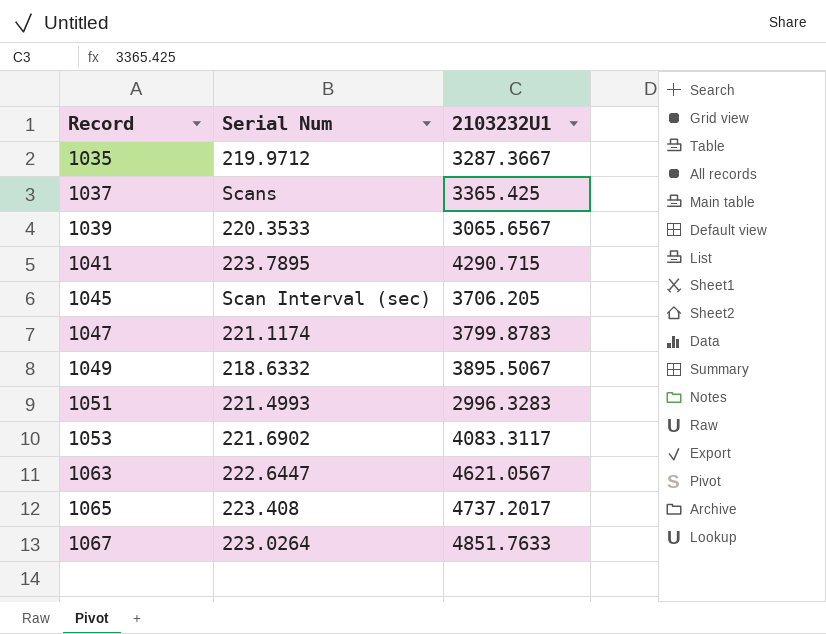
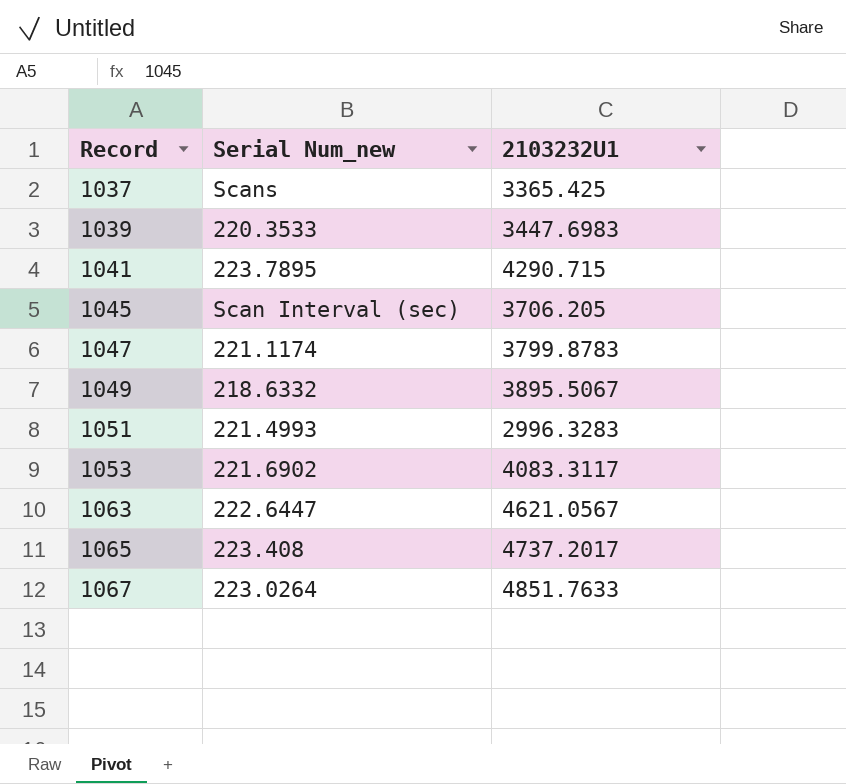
column name: Serial Num -> Serial Num_new
row 1035: 219.9712 | 3287.3667 -> none
1039 | 2103232U1: 3065.6567 -> 3447.6983

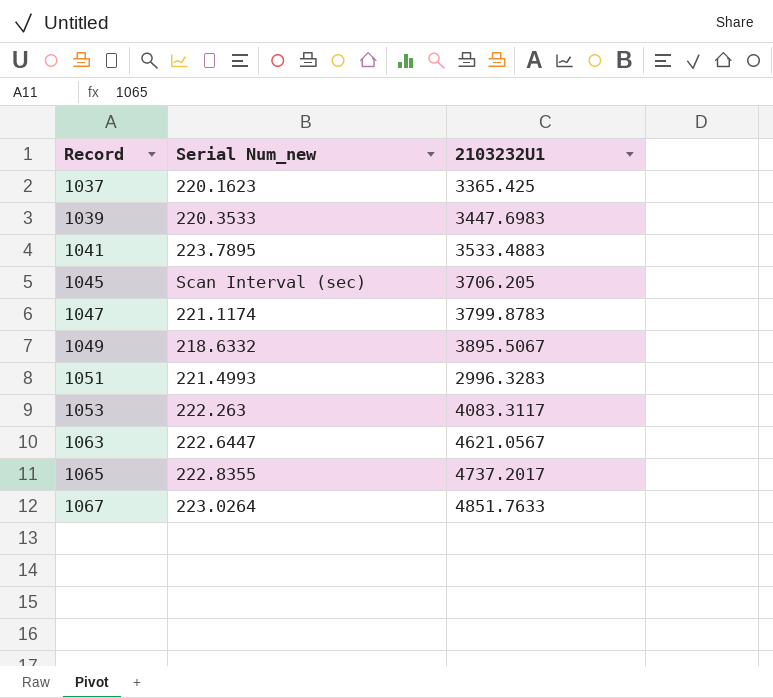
1037 | Serial Num_new: Scans -> 220.1623
1041 | 2103232U1: 4290.715 -> 3533.4883
1053 | Serial Num_new: 221.6902 -> 222.263
1065 | Serial Num_new: 223.408 -> 222.8355

